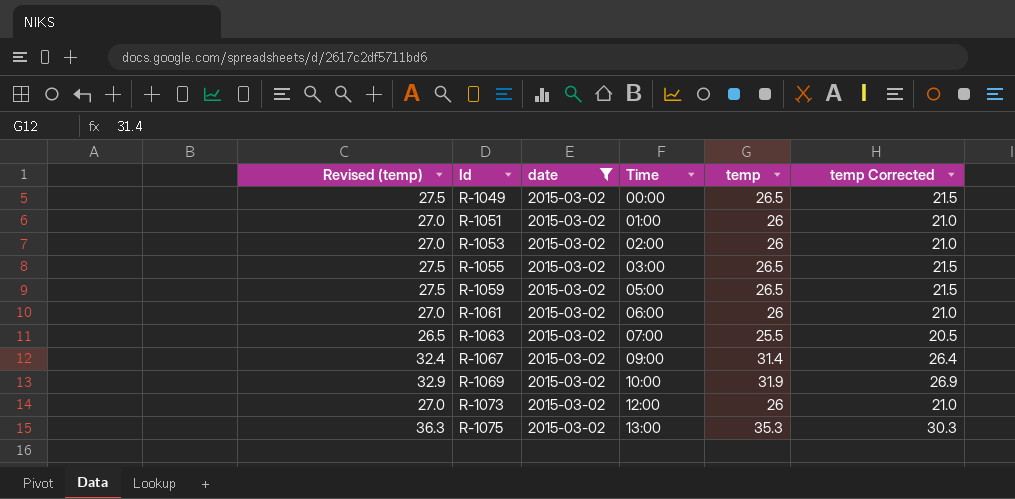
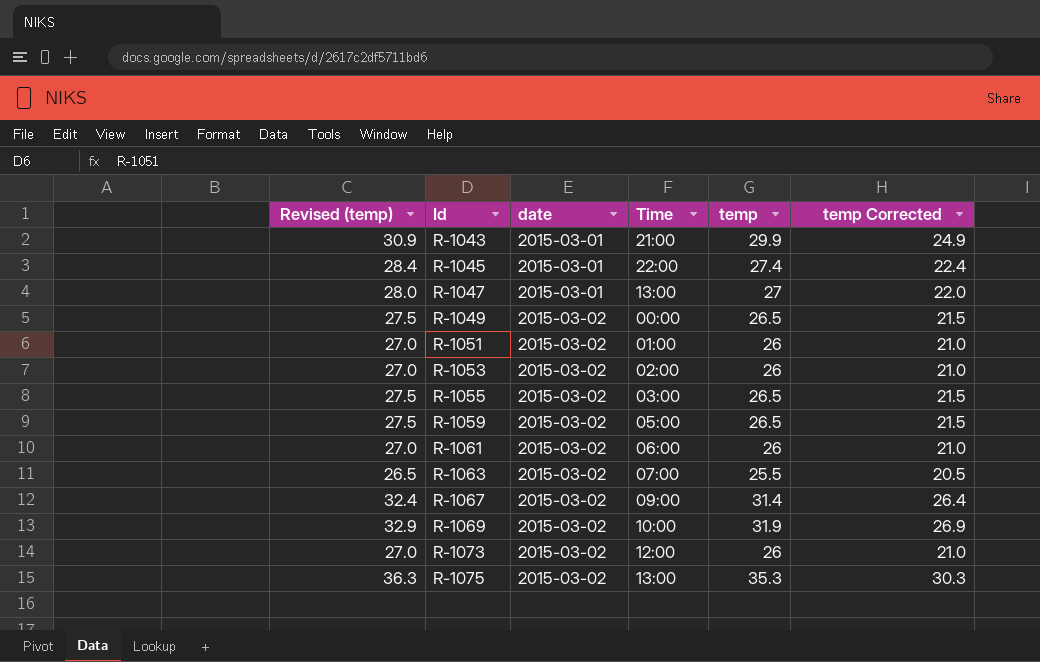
filter: date = 2015-03-02 -> none

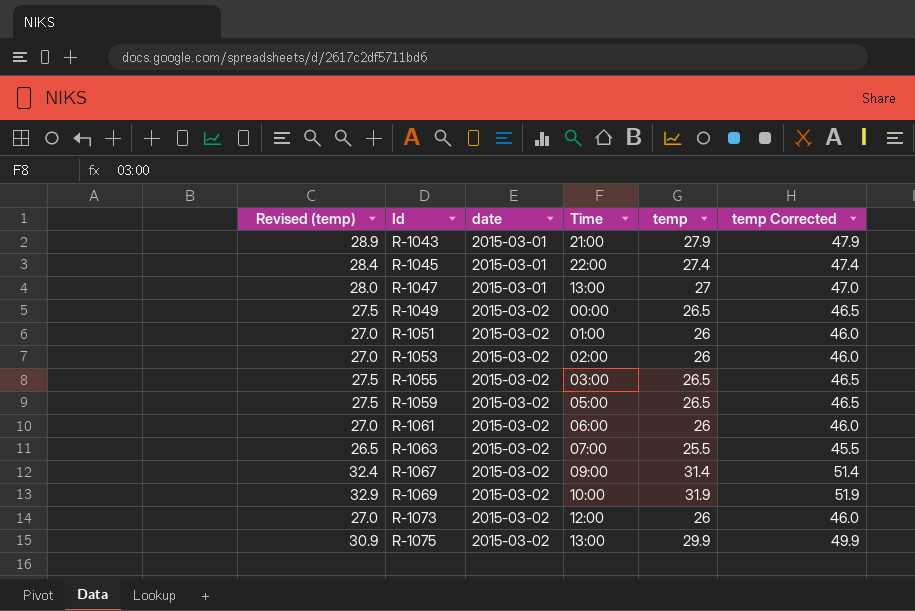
column temp Corrected | formula: [temp] - 5 -> [temp] + 20
R-1043 | Revised (temp): 30.9 -> 28.9
R-1043 | temp: 29.9 -> 27.9
R-1075 | Revised (temp): 36.3 -> 30.9
R-1075 | temp: 35.3 -> 29.9

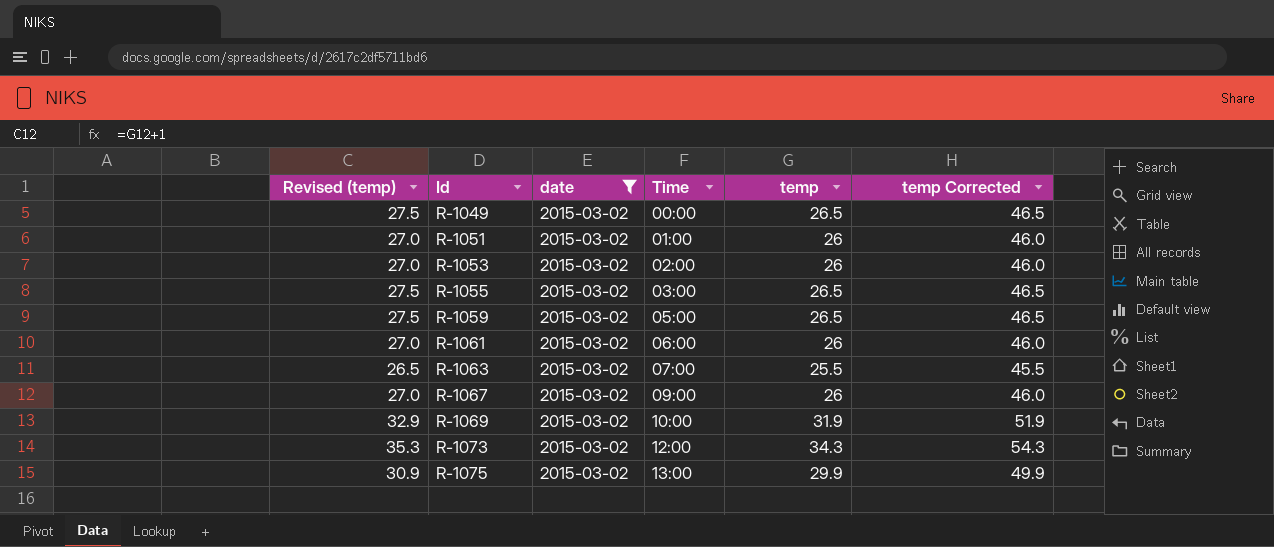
filter: none -> date = 2015-03-02
R-1067 | Revised (temp): 32.4 -> 27.0
R-1067 | temp: 31.4 -> 26
R-1067 | temp Corrected: 51.4 -> 46.0
R-1073 | Revised (temp): 27.0 -> 35.3
R-1073 | temp: 26 -> 34.3
R-1073 | temp Corrected: 46.0 -> 54.3

